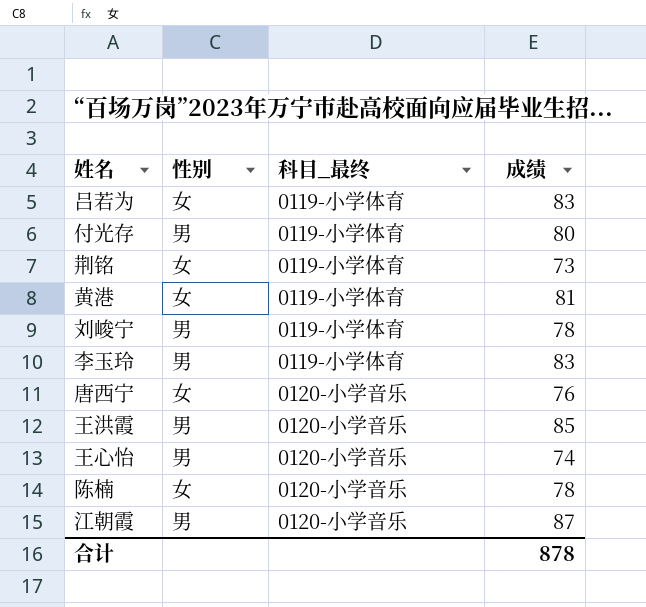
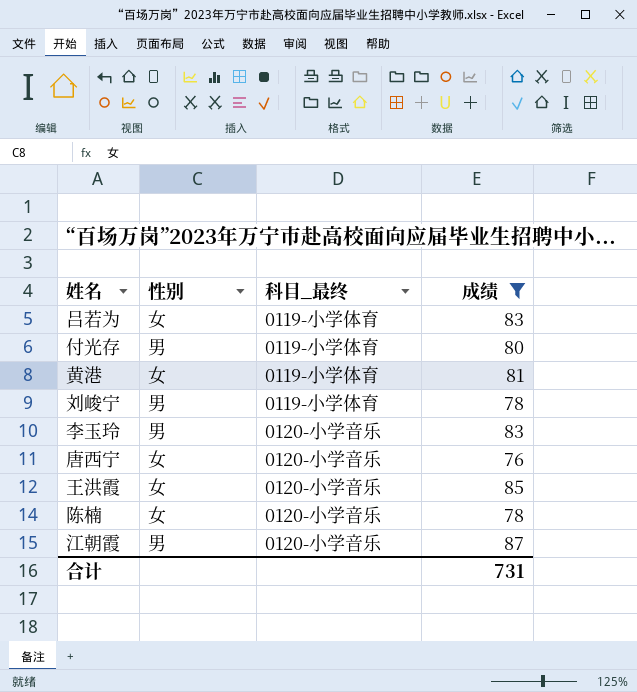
filter: none -> 成绩 >= 76
李玉玲 | 科目_最终: 0119-小学体育 -> 0120-小学音乐
王洪霞 | 性别: 男 -> 女
合计 | 成绩: 878 -> 731

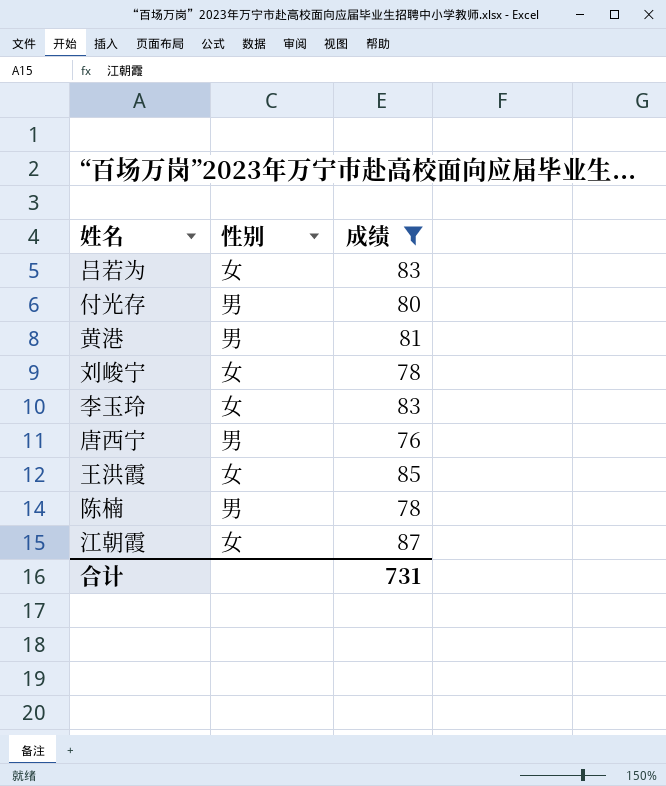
column 科目_最终 | position: 3 -> none
黄港 | 性别: 女 -> 男
刘峻宁 | 性别: 男 -> 女
李玉玲 | 性别: 男 -> 女
唐西宁 | 性别: 女 -> 男
陈楠 | 性别: 女 -> 男
江朝霞 | 性别: 男 -> 女

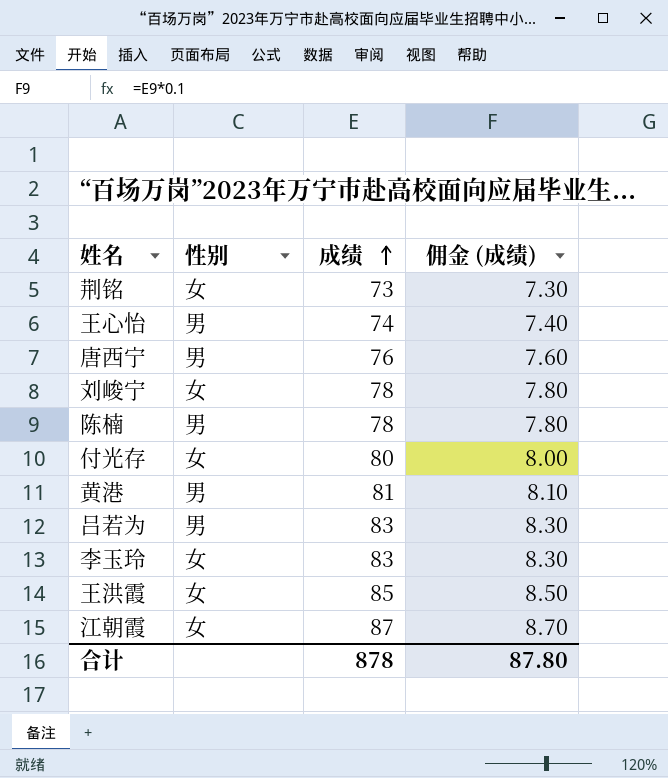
filter: 成绩 >= 76 -> none
row order: none -> 成绩 ascending
column 佣金 (成绩) | formula: none -> [成绩] * 0.1
付光存 | 性别: 男 -> 女
吕若为 | 性别: 女 -> 男
合计 | 成绩: 731 -> 878

